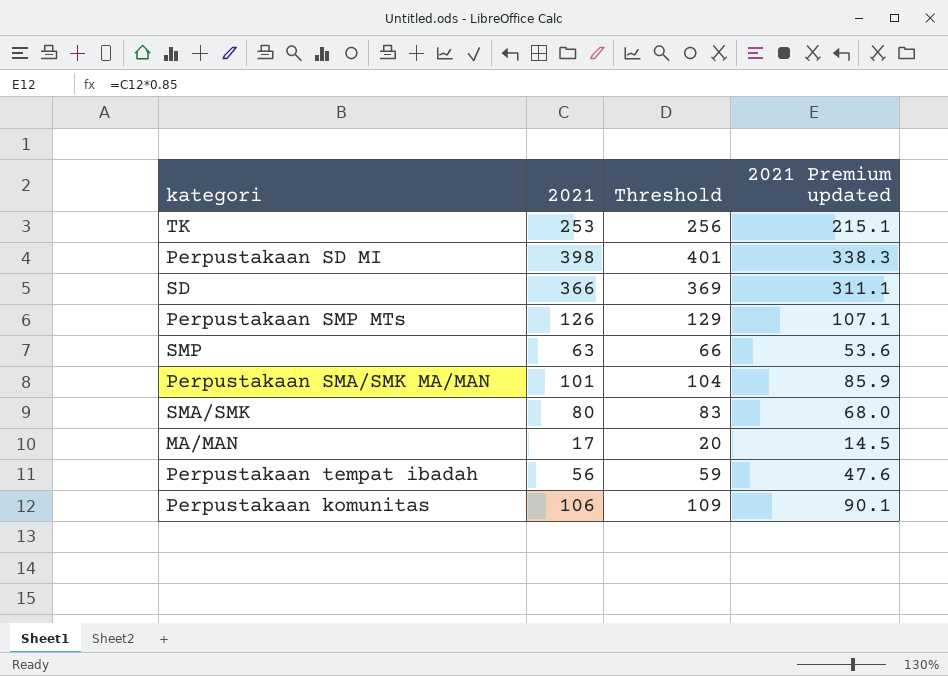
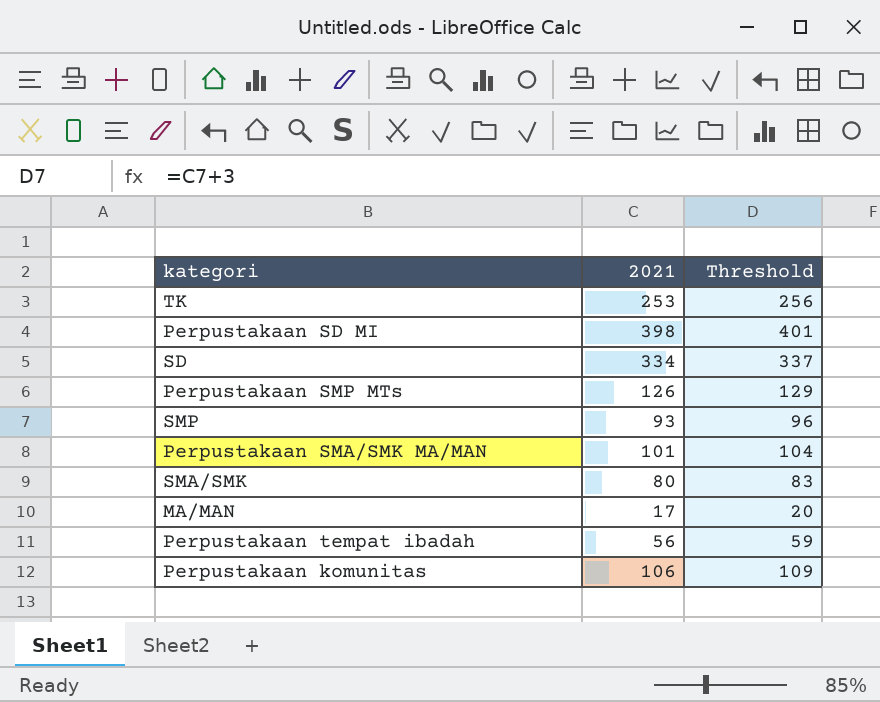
column 2021 Premium updated | formula: [2021] * 0.85 -> none
SD | 2021: 366 -> 334
SD | Threshold: 369 -> 337
SMP | 2021: 63 -> 93
SMP | Threshold: 66 -> 96

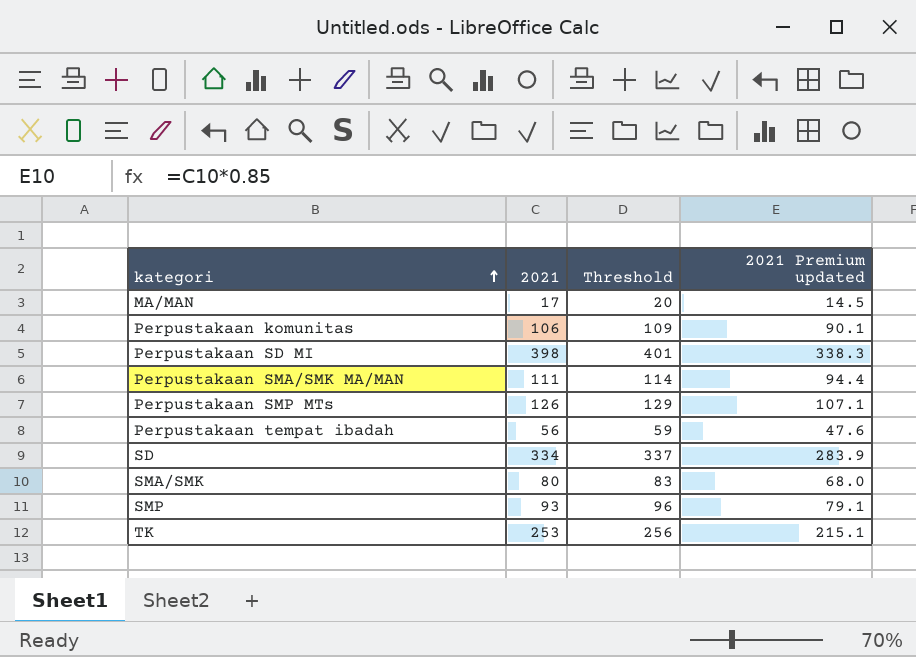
row order: none -> kategori ascending
column 2021 Premium updated | formula: none -> [2021] * 0.85
Perpustakaan SMA/SMK MA/MAN | 2021: 101 -> 111
Perpustakaan SMA/SMK MA/MAN | Threshold: 104 -> 114

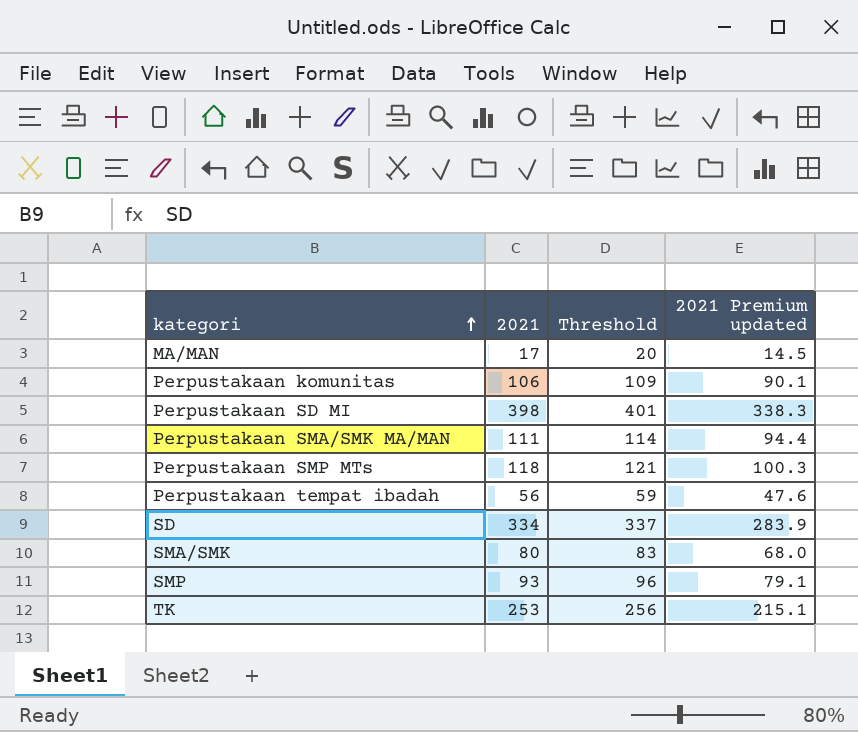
Perpustakaan SMP MTs | 2021: 126 -> 118
Perpustakaan SMP MTs | Threshold: 129 -> 121
Perpustakaan SMP MTs | 2021 Premium updated: 107.1 -> 100.3

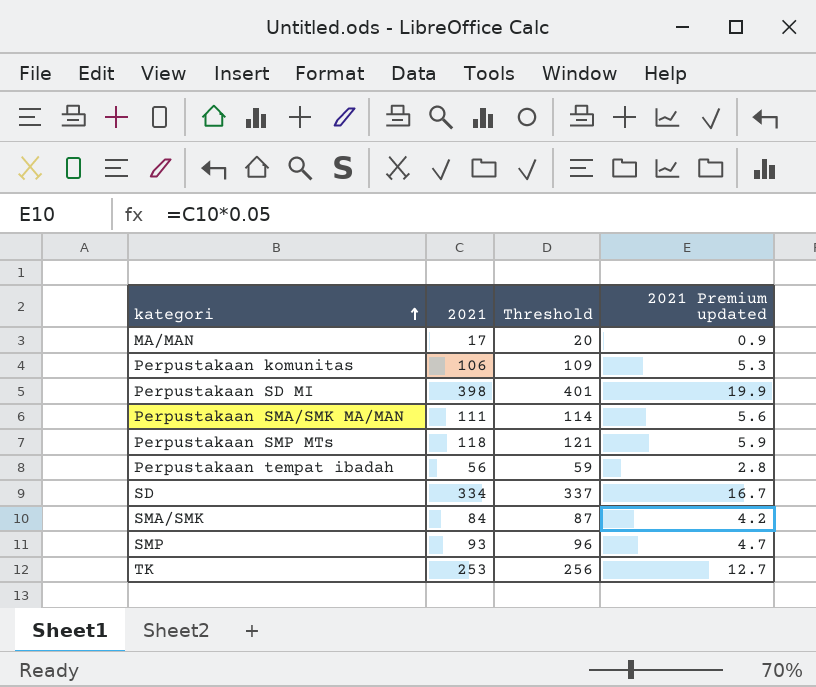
column 2021 Premium updated | formula: [2021] * 0.85 -> [2021] * 0.05
SMA/SMK | 2021: 80 -> 84
SMA/SMK | Threshold: 83 -> 87

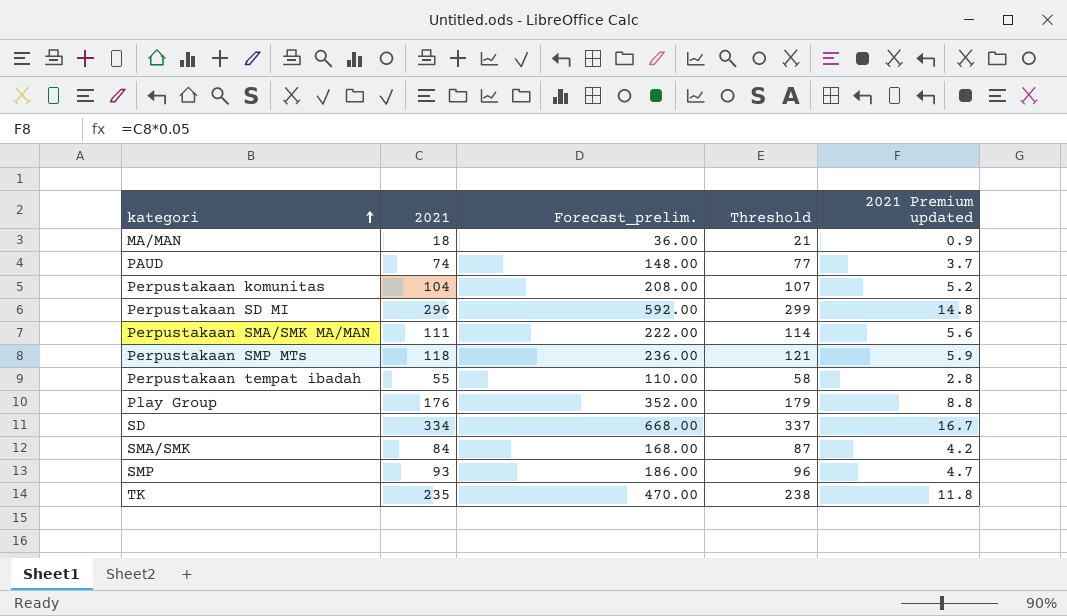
column Forecast_prelim. | formula: none -> [2021] * 2
MA/MAN | 2021: 17 -> 18
MA/MAN | Threshold: 20 -> 21
row PAUD: none -> 74 | 148.00 | 77 | 3.7
Perpustakaan komunitas | 2021: 106 -> 104
Perpustakaan komunitas | Threshold: 109 -> 107
Perpustakaan komunitas | 2021 Premium updated: 5.3 -> 5.2
Perpustakaan SD MI | 2021: 398 -> 296
Perpustakaan SD MI | Threshold: 401 -> 299
Perpustakaan SD MI | 2021 Premium updated: 19.9 -> 14.8
Perpustakaan tempat ibadah | 2021: 56 -> 55
Perpustakaan tempat ibadah | Threshold: 59 -> 58
row Play Group: none -> 176 | 352.00 | 179 | 8.8
TK | 2021: 253 -> 235
TK | Threshold: 256 -> 238
TK | 2021 Premium updated: 12.7 -> 11.8

